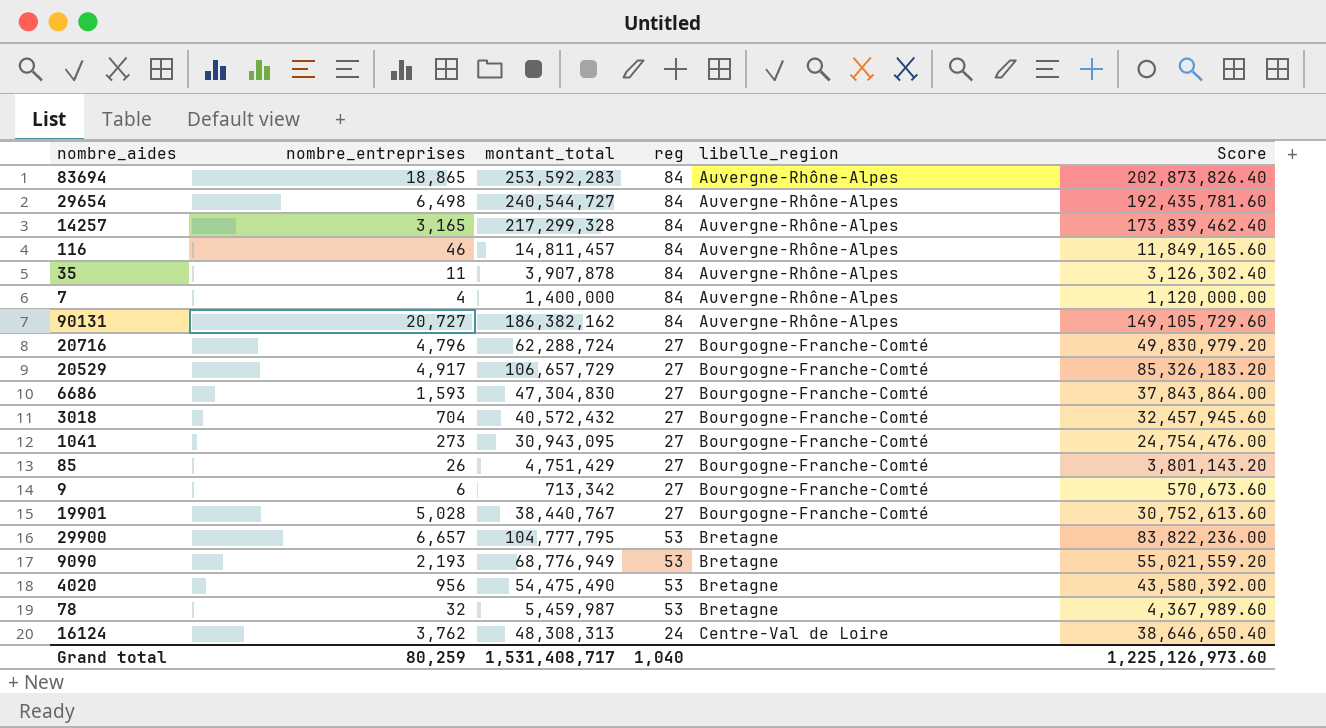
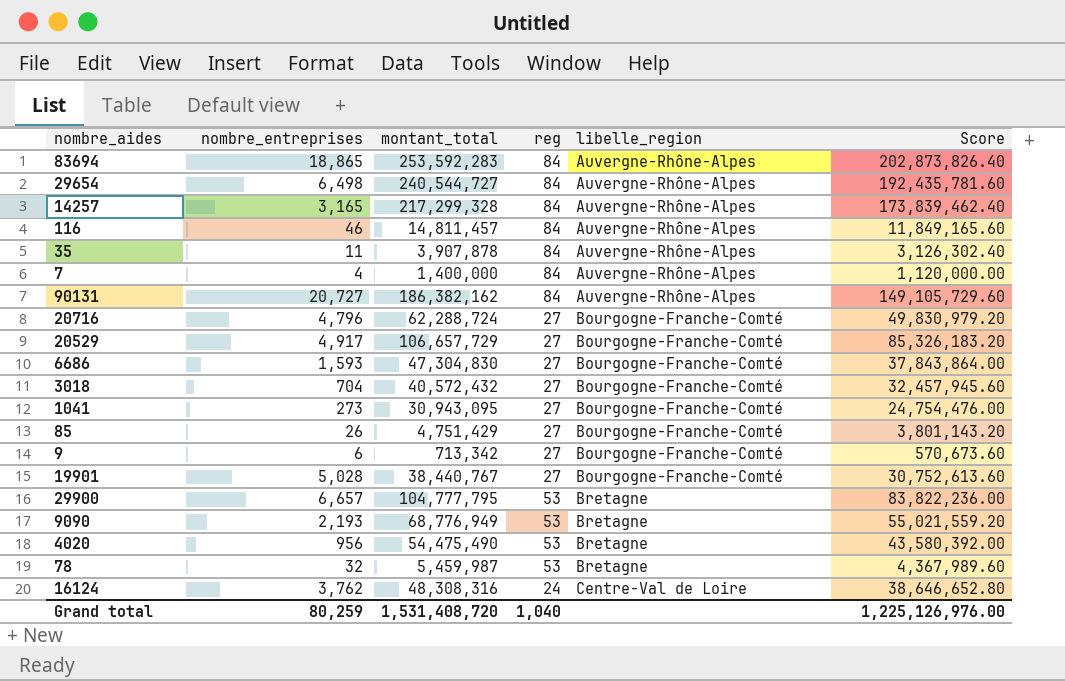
16124 | montant_total: 48,308,313 -> 48,308,316
16124 | Score: 38,646,650.40 -> 38,646,652.80
Grand total | montant_total: 1,531,408,717 -> 1,531,408,720
Grand total | Score: 1,225,126,973.60 -> 1,225,126,976.00

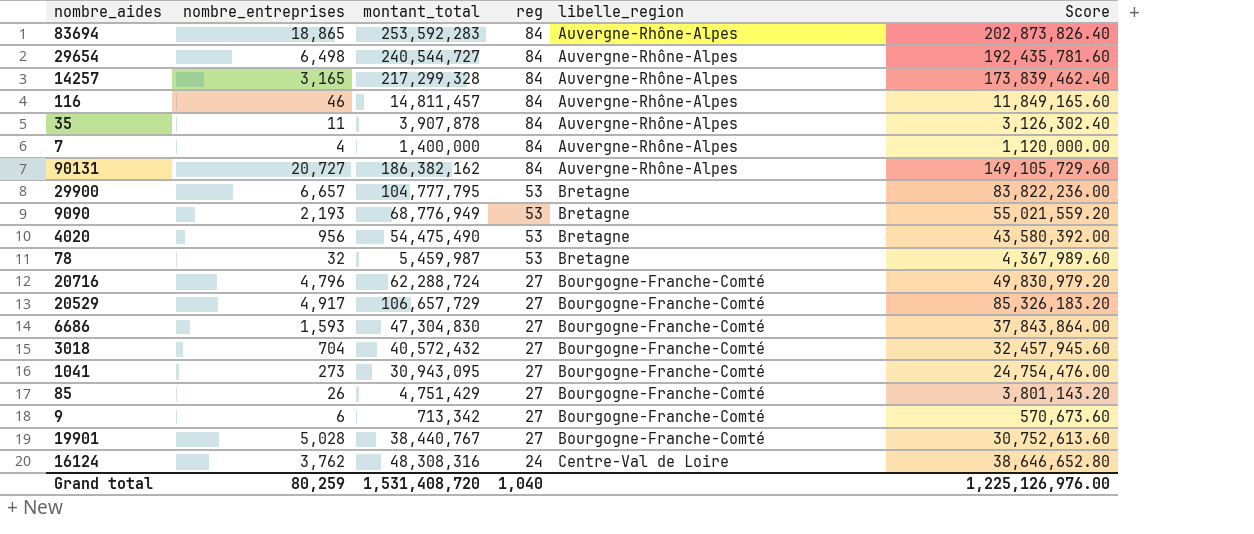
row order: libelle_region ascending -> reg descending

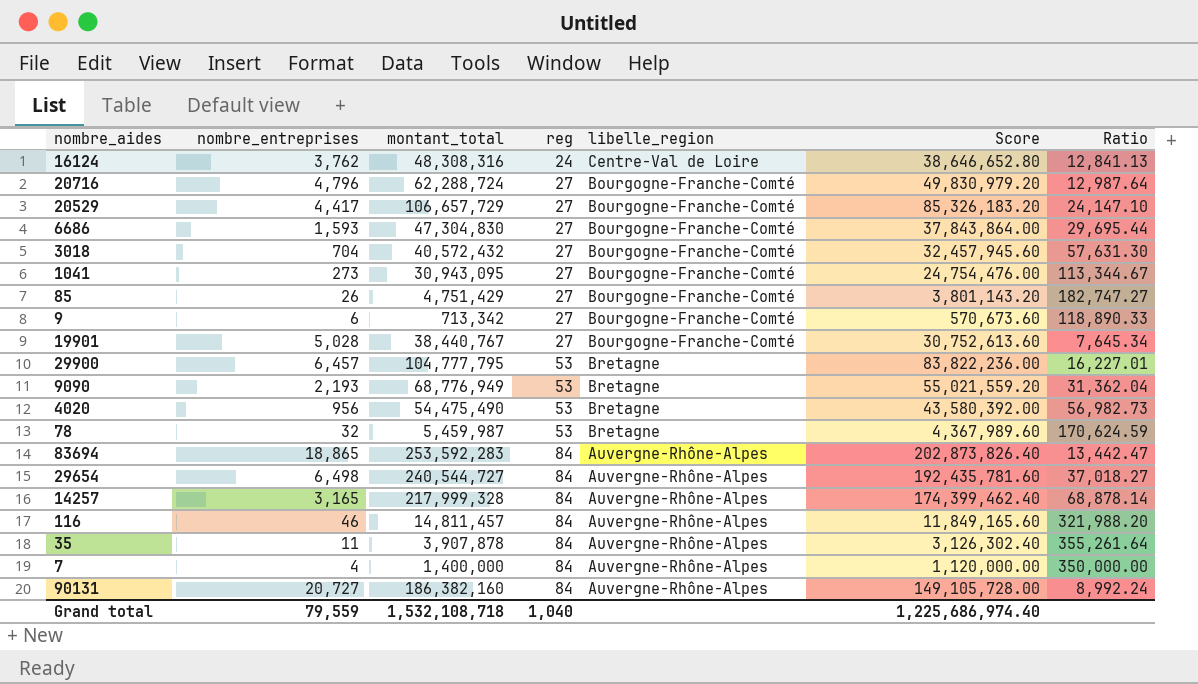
row order: reg descending -> reg ascending
column Ratio | formula: none -> [montant_total] / [nombre_entreprises]
20529 | nombre_entreprises: 4,917 -> 4,417
29900 | nombre_entreprises: 6,657 -> 6,457
14257 | montant_total: 217,299,328 -> 217,999,328
14257 | Score: 173,839,462.40 -> 174,399,462.40
90131 | montant_total: 186,382,162 -> 186,382,160
90131 | Score: 149,105,729.60 -> 149,105,728.00
Grand total | nombre_entreprises: 80,259 -> 79,559
Grand total | montant_total: 1,531,408,720 -> 1,532,108,718
Grand total | Score: 1,225,126,976.00 -> 1,225,686,974.40

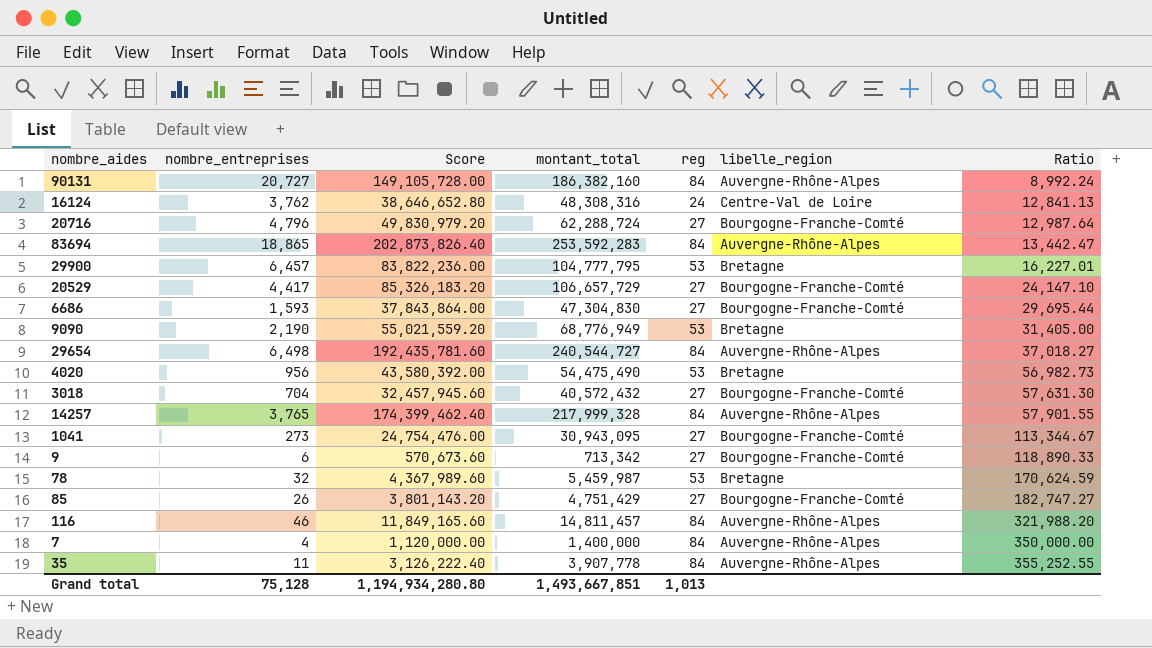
row order: reg ascending -> Ratio ascending
column Score | position: 6 -> 3
row 19901: 5,028 | 38,440,767 | 27 | Bourgogne-Franche-Comté | 30,752,613.60 | 7,645.34 -> none
9090 | nombre_entreprises: 2,193 -> 2,190
9090 | Ratio: 31,362.04 -> 31,405.00
14257 | nombre_entreprises: 3,165 -> 3,765
14257 | Ratio: 68,878.14 -> 57,901.55
35 | Score: 3,126,302.40 -> 3,126,222.40
35 | montant_total: 3,907,878 -> 3,907,778
35 | Ratio: 355,261.64 -> 355,252.55
Grand total | nombre_entreprises: 79,559 -> 75,128
Grand total | Score: 1,225,686,974.40 -> 1,194,934,280.80
Grand total | montant_total: 1,532,108,718 -> 1,493,667,851
Grand total | reg: 1,040 -> 1,013

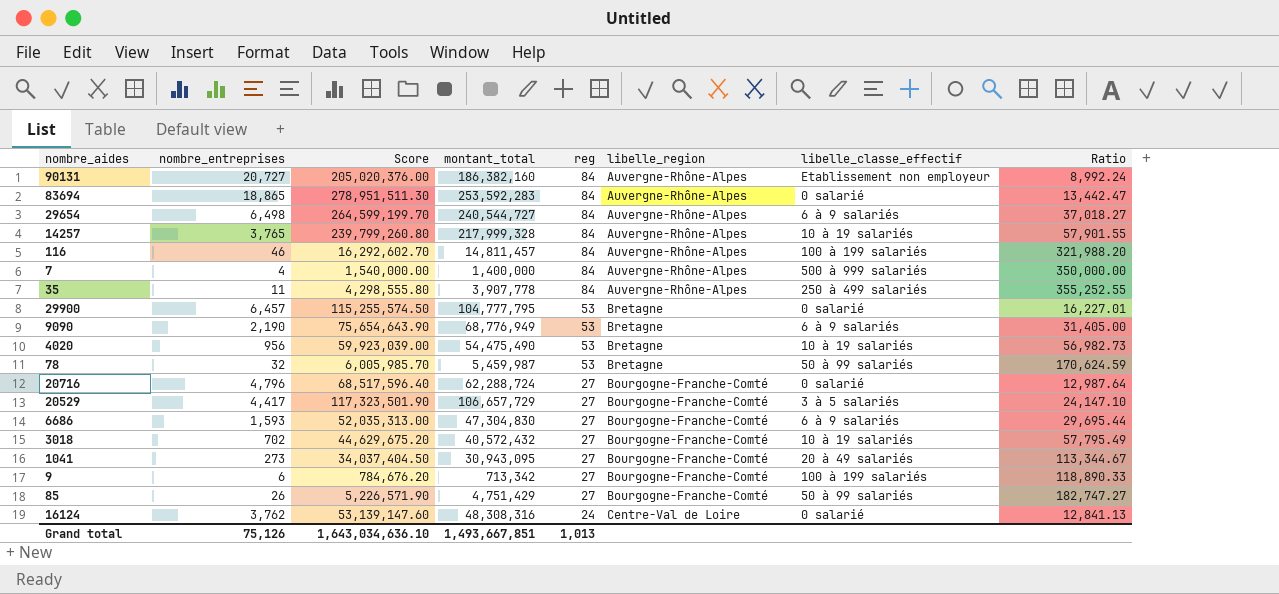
row order: Ratio ascending -> reg descending
column Score | formula: [montant_total] * 0.8 -> [montant_total] * 1.1
column libelle_classe_effectif | position: none -> 7
3018 | nombre_entreprises: 704 -> 702
3018 | Ratio: 57,631.30 -> 57,795.49
Grand total | nombre_entreprises: 75,128 -> 75,126
Grand total | Score: 1,194,934,280.80 -> 1,643,034,636.10

